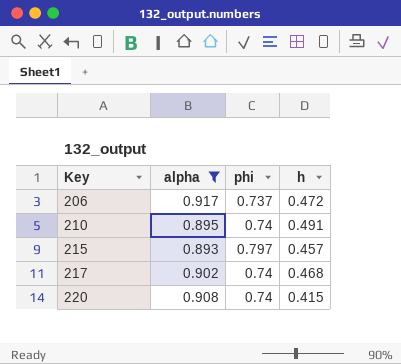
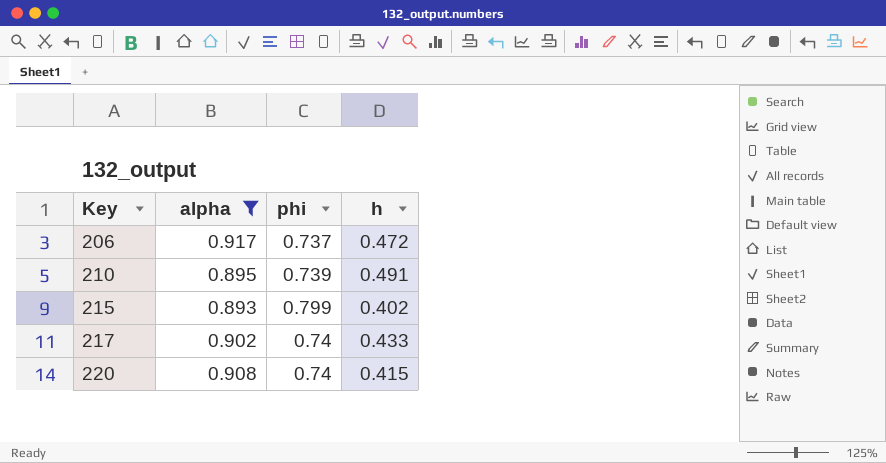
210 | phi: 0.74 -> 0.739
215 | phi: 0.797 -> 0.799
215 | h: 0.457 -> 0.402
217 | h: 0.468 -> 0.433

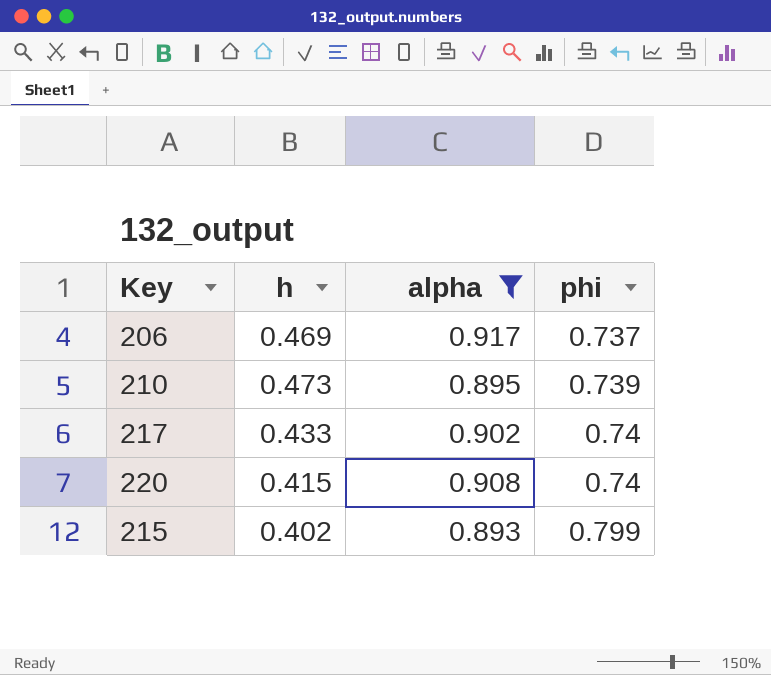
row order: Key ascending -> phi ascending
column h | position: 4 -> 2
206 | h: 0.472 -> 0.469
210 | h: 0.491 -> 0.473

